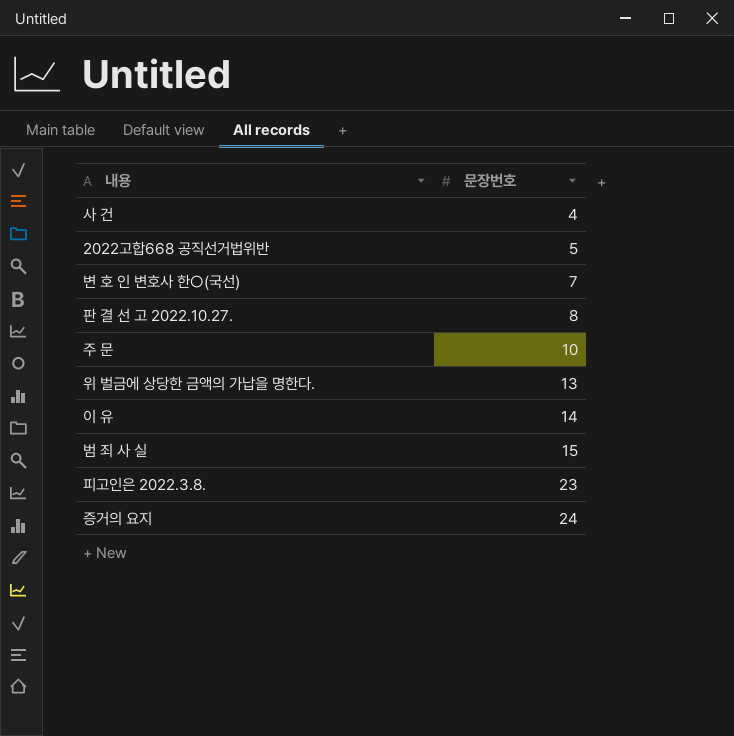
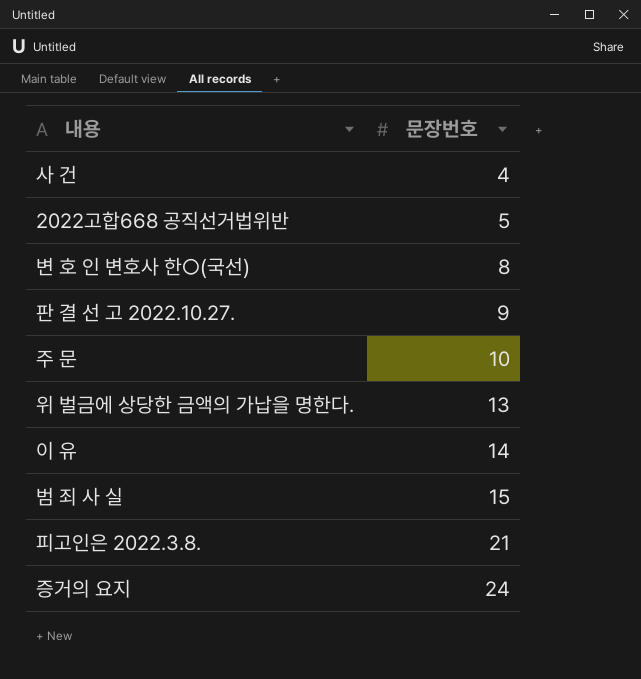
변 호 인 변호사 한○(국선) | 문장번호: 7 -> 8
판 결 선 고 2022.10.27. | 문장번호: 8 -> 9
피고인은 2022.3.8. | 문장번호: 23 -> 21

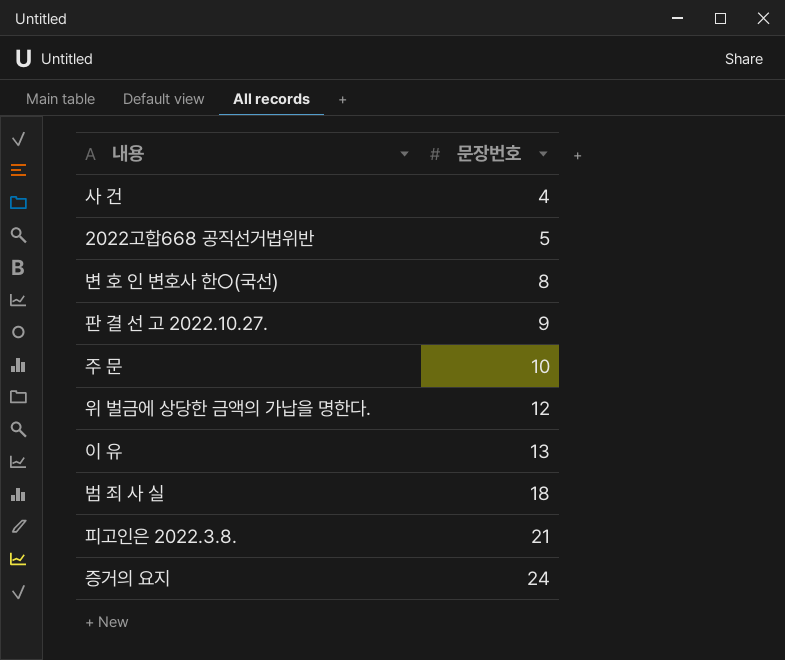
위 벌금에 상당한 금액의 가납을 명한다. | 문장번호: 13 -> 12
이 유 | 문장번호: 14 -> 13
범 죄 사 실 | 문장번호: 15 -> 18

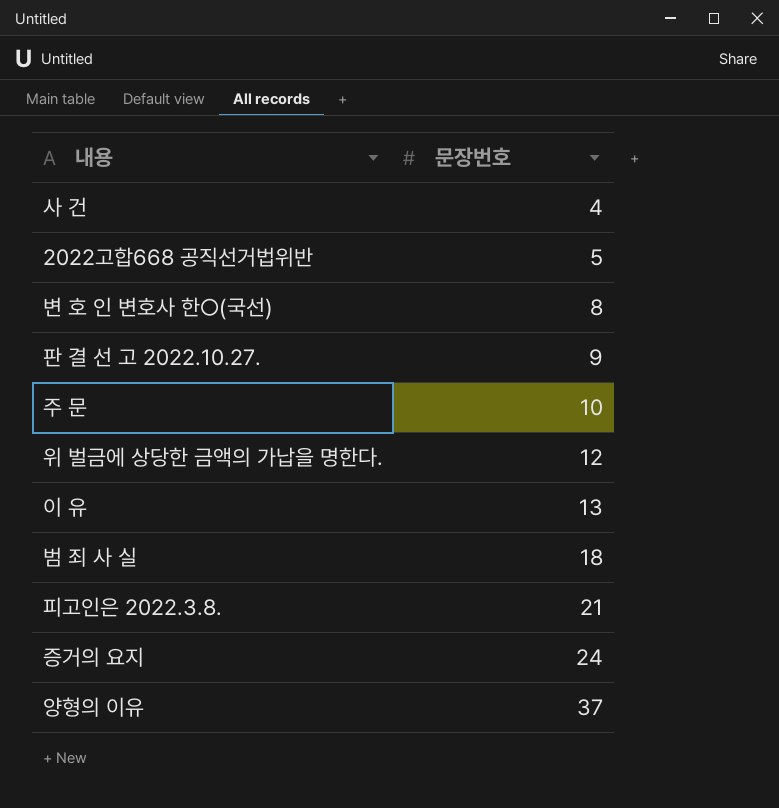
row 양형의 이유: none -> 37

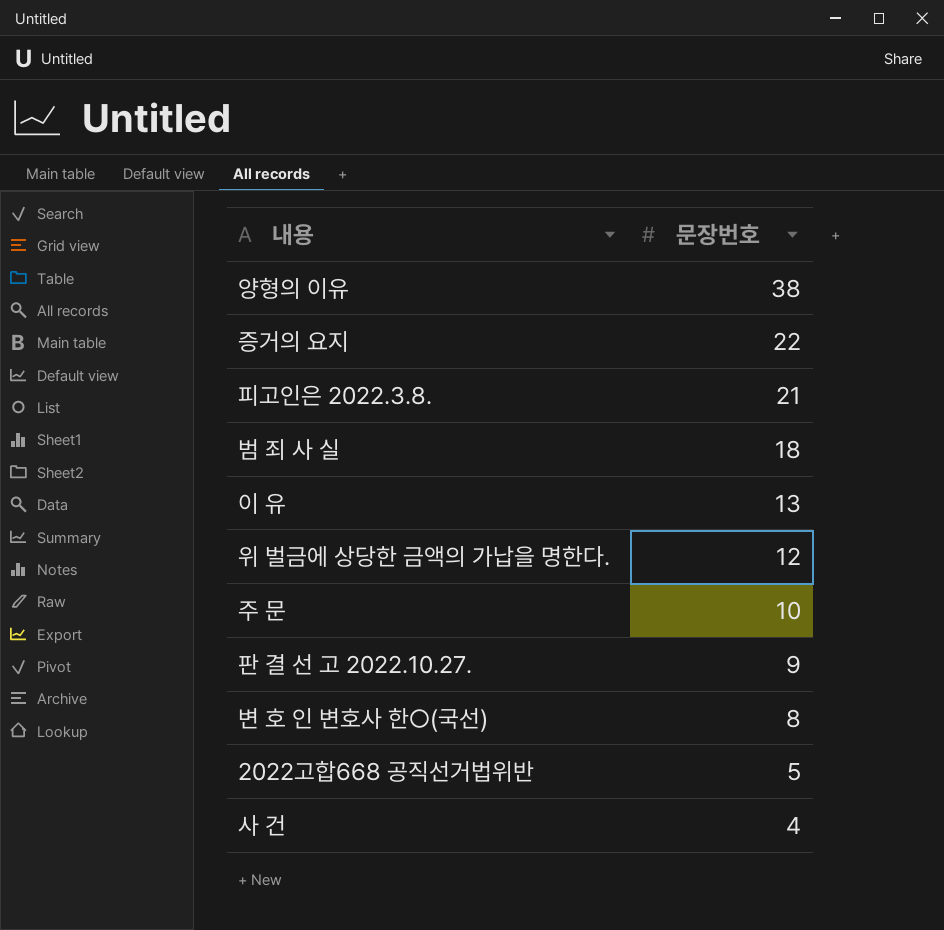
row order: 문장번호 ascending -> 문장번호 descending
양형의 이유 | 문장번호: 37 -> 38
증거의 요지 | 문장번호: 24 -> 22

